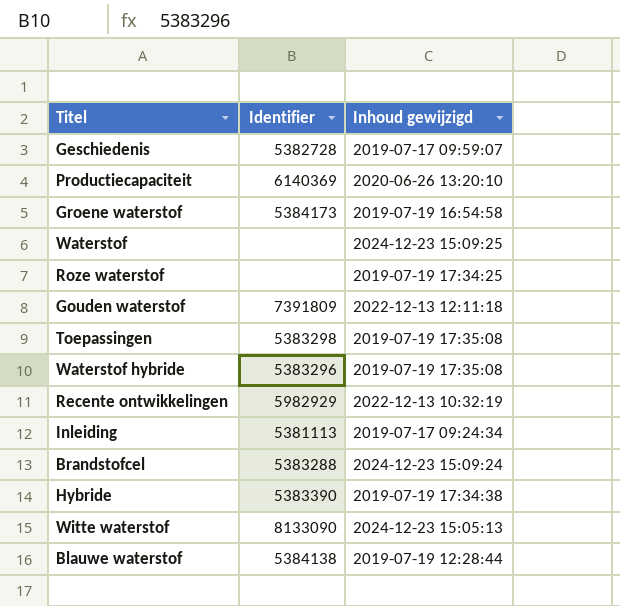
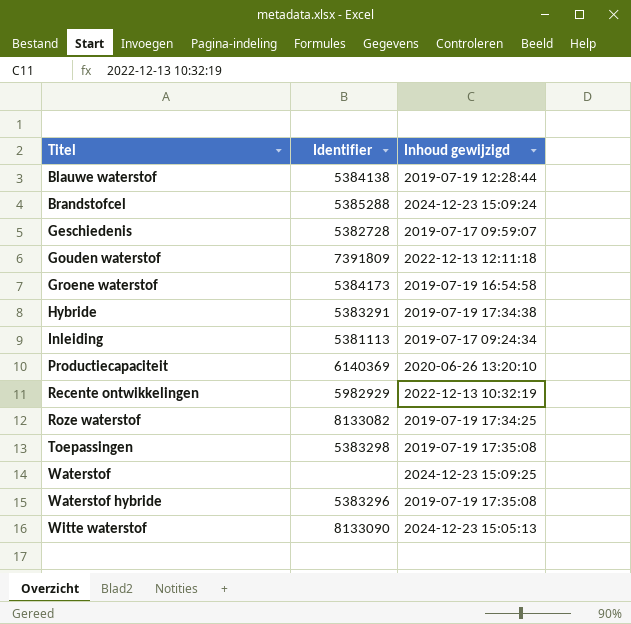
row order: none -> Titel ascending
Brandstofcel | Identifier: 5383288 -> 5385288
Hybride | Identifier: 5383390 -> 5383291
Roze waterstof | Identifier: none -> 8133082

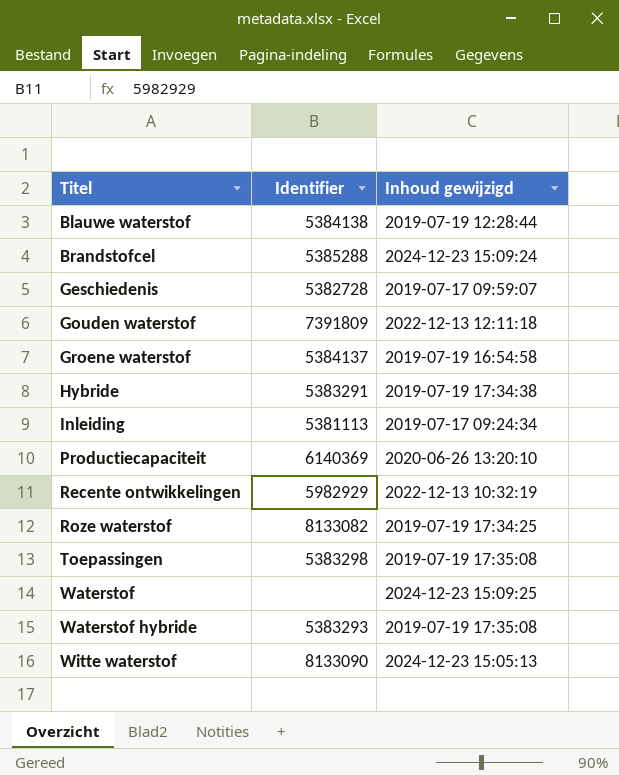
Groene waterstof | Identifier: 5384173 -> 5384137
Waterstof hybride | Identifier: 5383296 -> 5383293

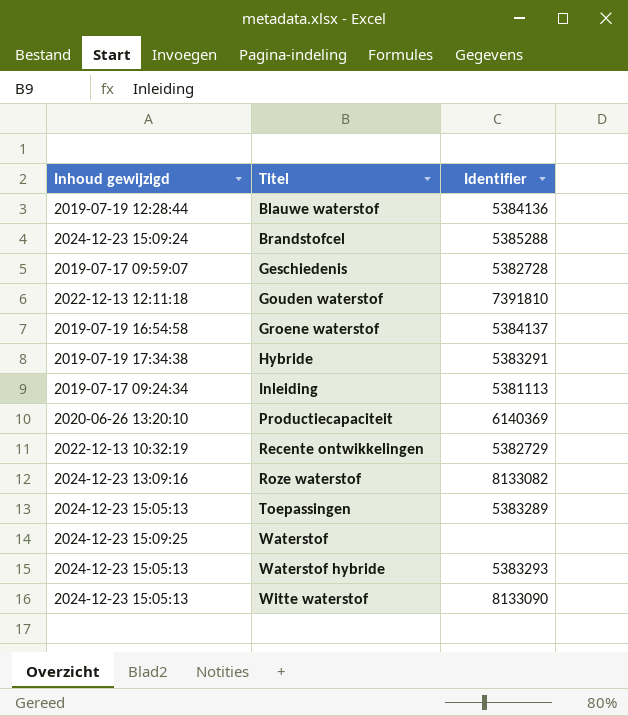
column Inhoud gewijzigd | position: 3 -> 1
Blauwe waterstof | Identifier: 5384138 -> 5384136
Gouden waterstof | Identifier: 7391809 -> 7391810
Recente ontwikkelingen | Identifier: 5982929 -> 5382729
Roze waterstof | Inhoud gewijzigd: 2019-07-19 17:34:25 -> 2024-12-23 13:09:16
Toepassingen | Inhoud gewijzigd: 2019-07-19 17:35:08 -> 2024-12-23 15:05:13
Toepassingen | Identifier: 5383298 -> 5383289
Waterstof hybride | Inhoud gewijzigd: 2019-07-19 17:35:08 -> 2024-12-23 15:05:13

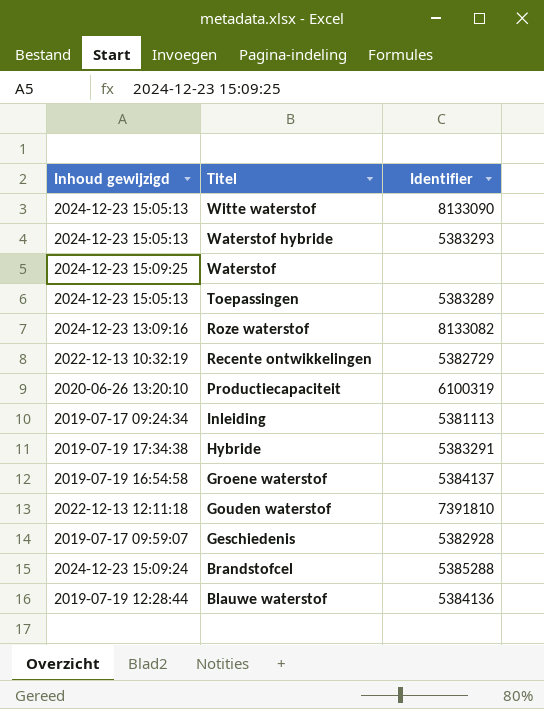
row order: Titel ascending -> Titel descending
Productiecapaciteit | Identifier: 6140369 -> 6100319
Geschiedenis | Identifier: 5382728 -> 5382928

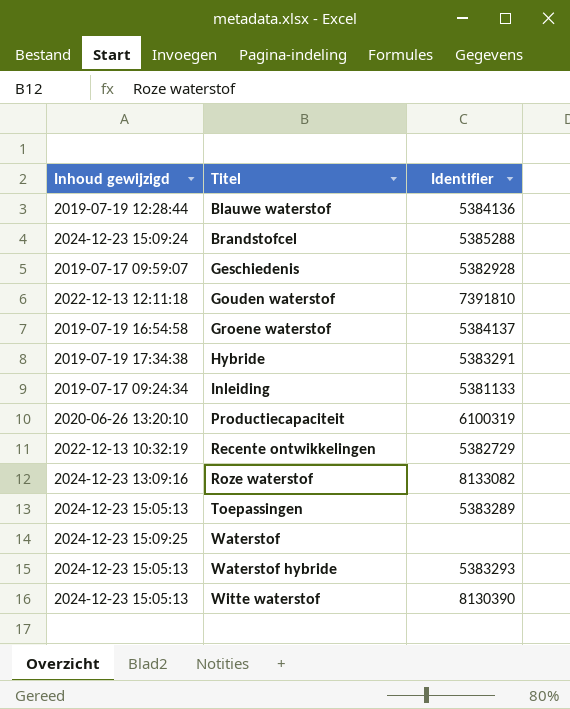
row order: Titel descending -> Titel ascending
Inleiding | Identifier: 5381113 -> 5381133
Witte waterstof | Identifier: 8133090 -> 8130390

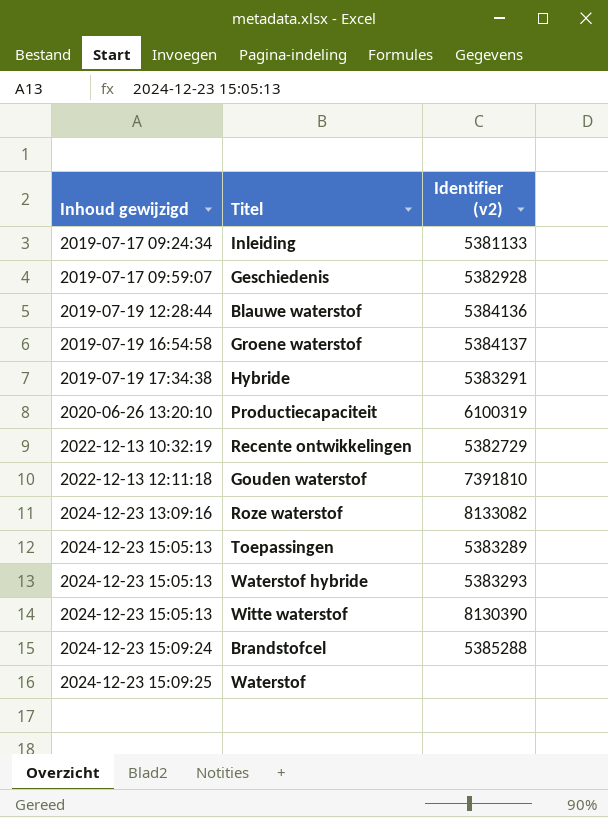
row order: Titel ascending -> Inhoud gewijzigd ascending
column name: Identifier -> Identifier (v2)

